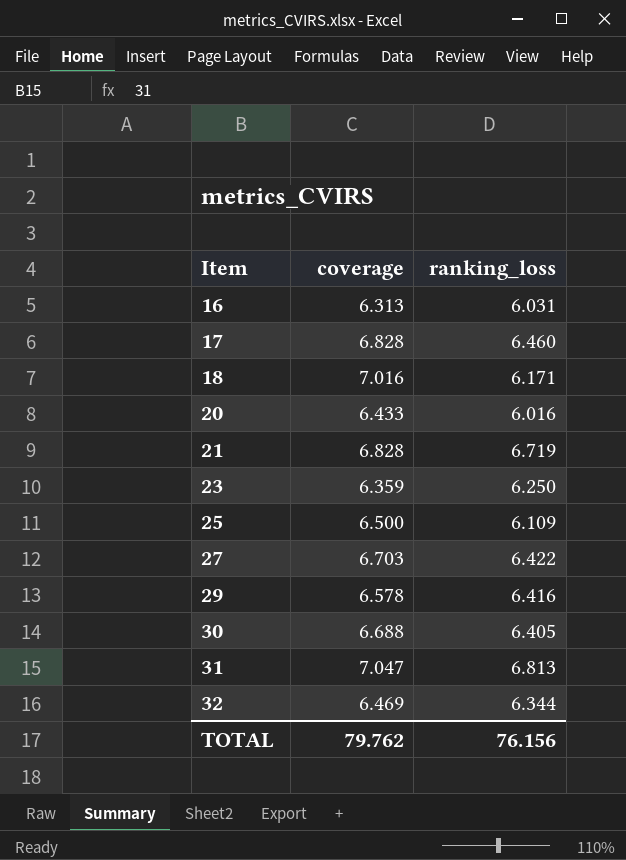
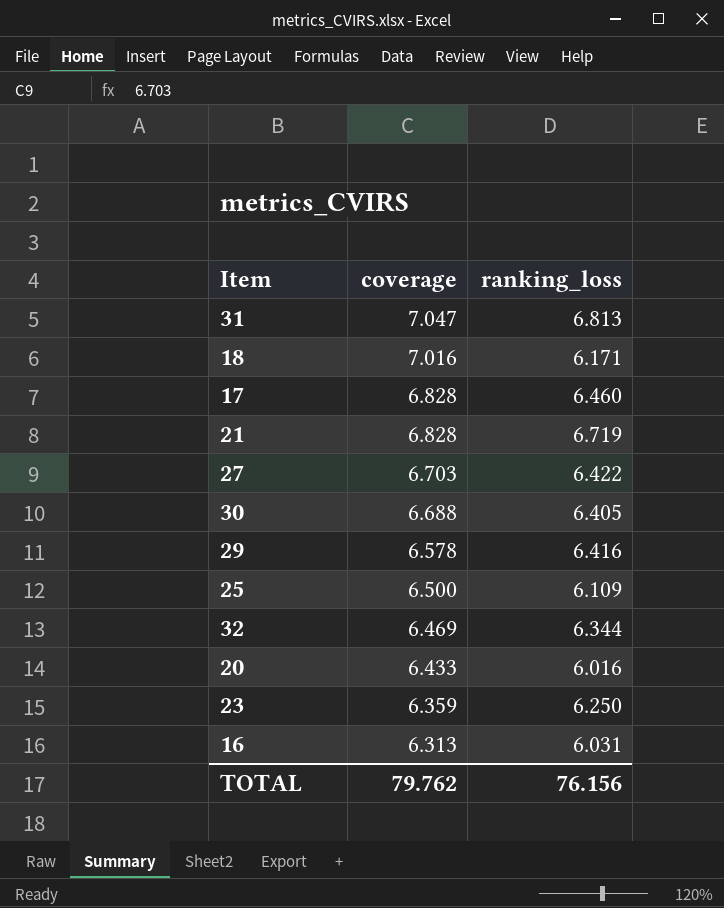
row order: Item ascending -> coverage descending

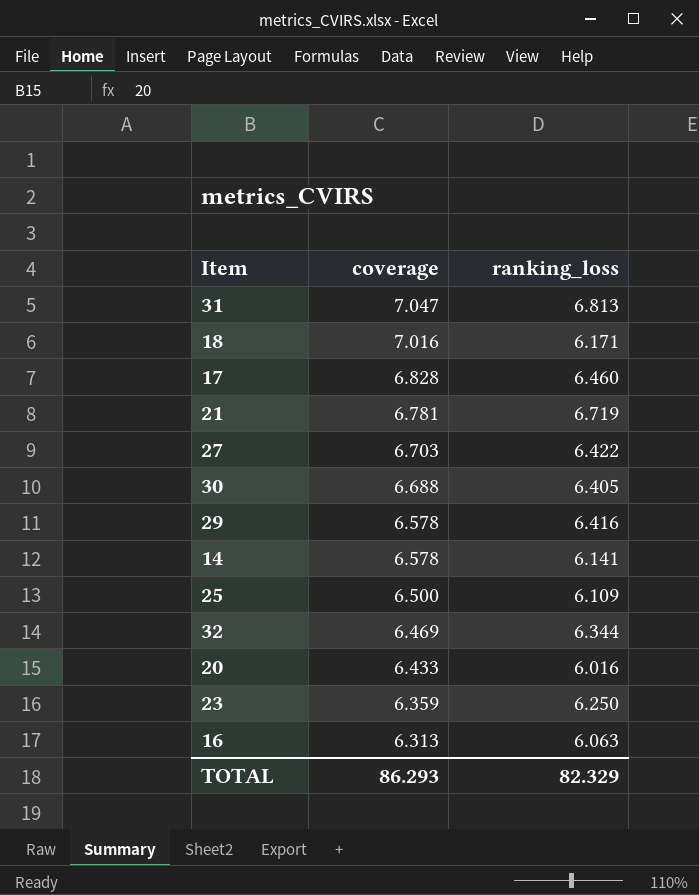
21 | coverage: 6.828 -> 6.781
row 14: none -> 6.578 | 6.141
16 | ranking_loss: 6.031 -> 6.063
TOTAL | coverage: 79.762 -> 86.293
TOTAL | ranking_loss: 76.156 -> 82.329

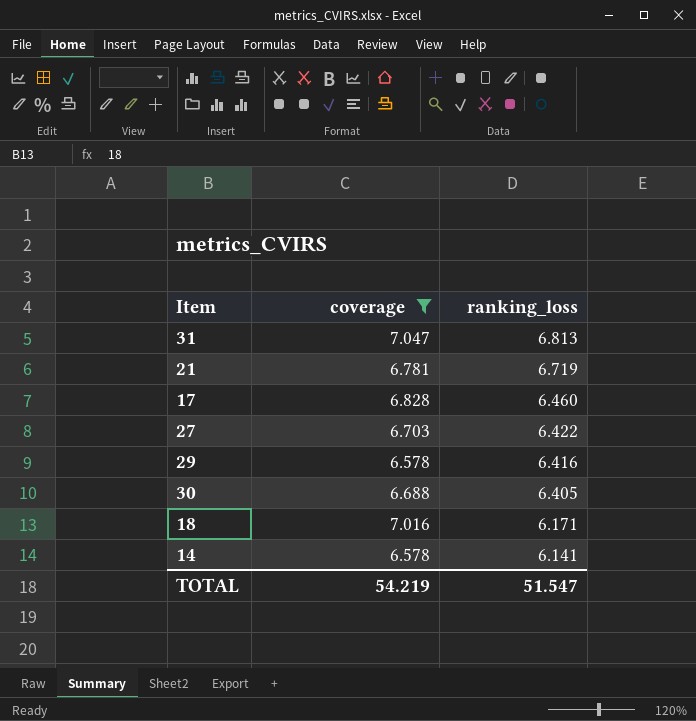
filter: none -> coverage >= 6.578
row order: coverage descending -> ranking_loss descending
TOTAL | coverage: 86.293 -> 54.219
TOTAL | ranking_loss: 82.329 -> 51.547

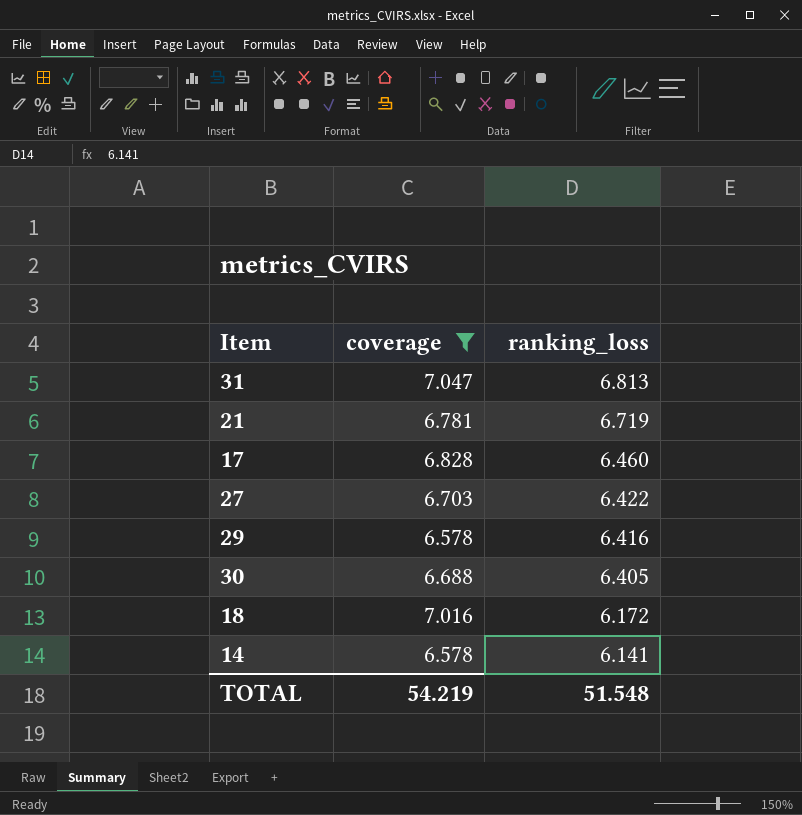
18 | ranking_loss: 6.171 -> 6.172
TOTAL | ranking_loss: 51.547 -> 51.548

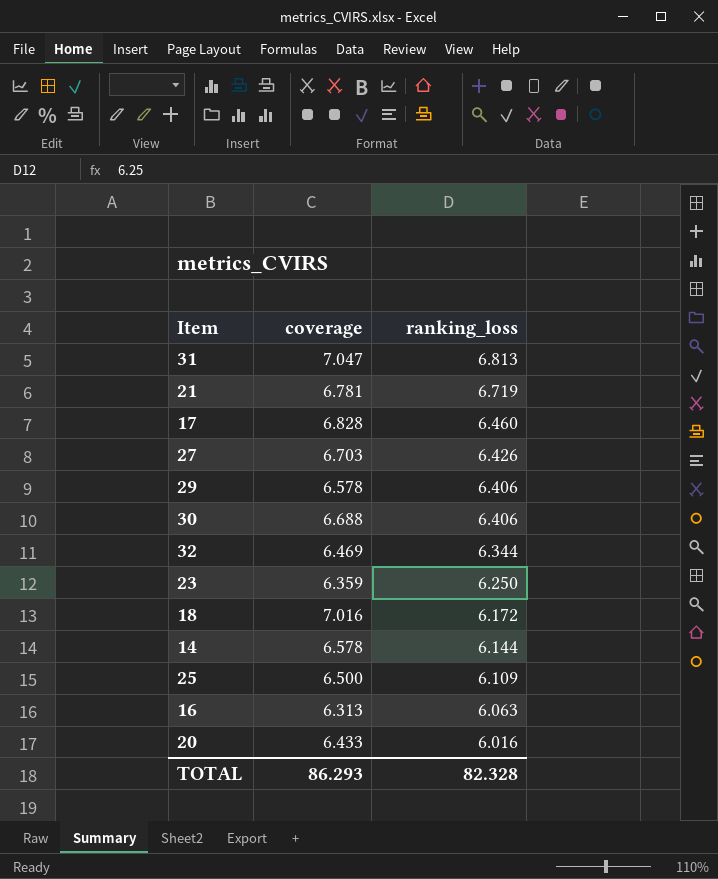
filter: coverage >= 6.578 -> none
27 | ranking_loss: 6.422 -> 6.426
29 | ranking_loss: 6.416 -> 6.406
30 | ranking_loss: 6.405 -> 6.406
14 | ranking_loss: 6.141 -> 6.144
TOTAL | coverage: 54.219 -> 86.293
TOTAL | ranking_loss: 51.548 -> 82.328

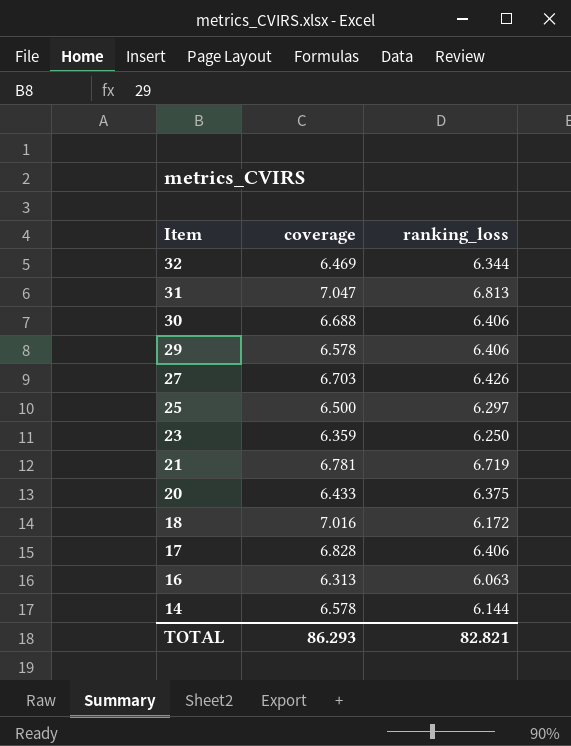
row order: ranking_loss descending -> Item descending
25 | ranking_loss: 6.109 -> 6.297
20 | ranking_loss: 6.016 -> 6.375
17 | ranking_loss: 6.460 -> 6.406
TOTAL | ranking_loss: 82.328 -> 82.821

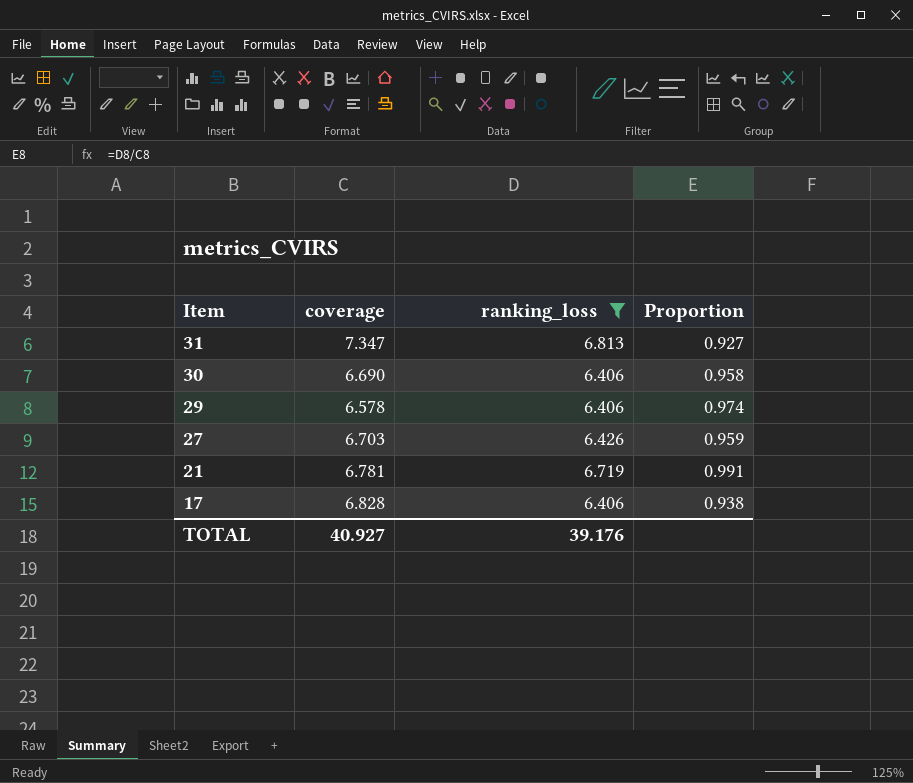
filter: none -> ranking_loss >= 6.406
column Proportion | formula: none -> [ranking_loss] / [coverage]
31 | coverage: 7.047 -> 7.347
30 | coverage: 6.688 -> 6.690
TOTAL | coverage: 86.293 -> 40.927
TOTAL | ranking_loss: 82.821 -> 39.176

